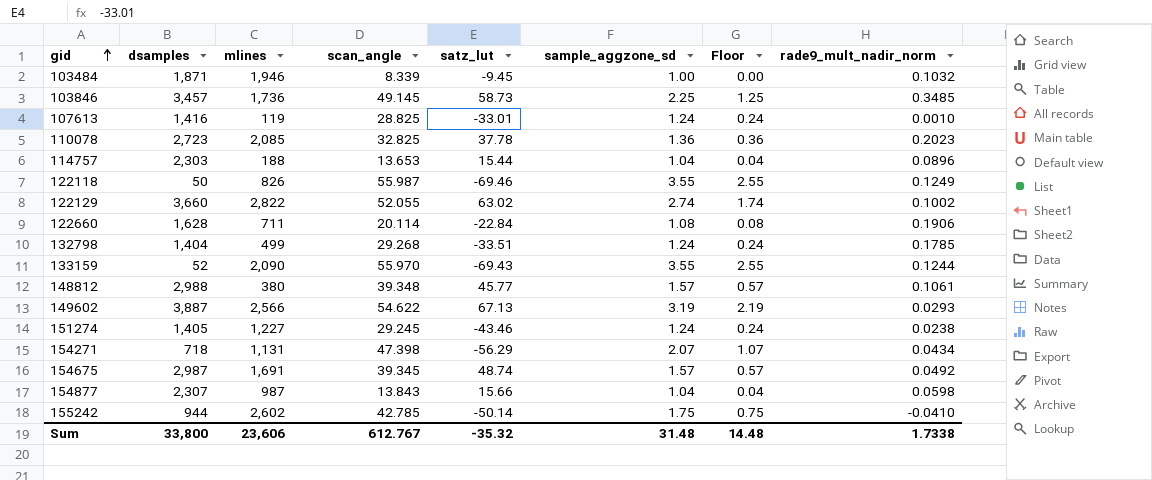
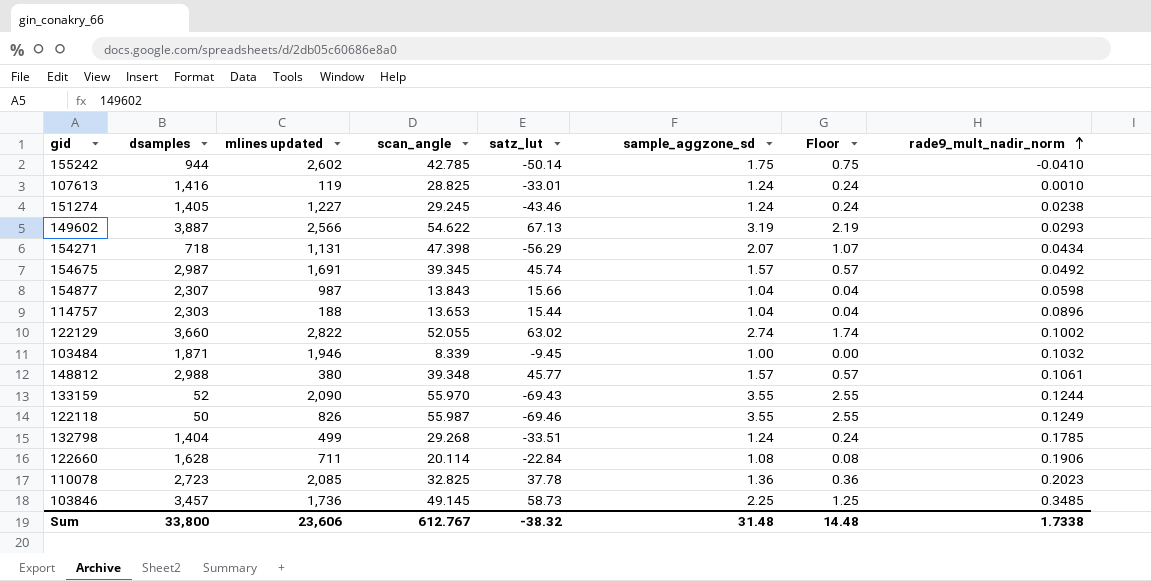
row order: gid ascending -> rade9_mult_nadir_norm ascending
column name: mlines -> mlines updated
154675 | satz_lut: 48.74 -> 45.74
Sum | satz_lut: -35.32 -> -38.32

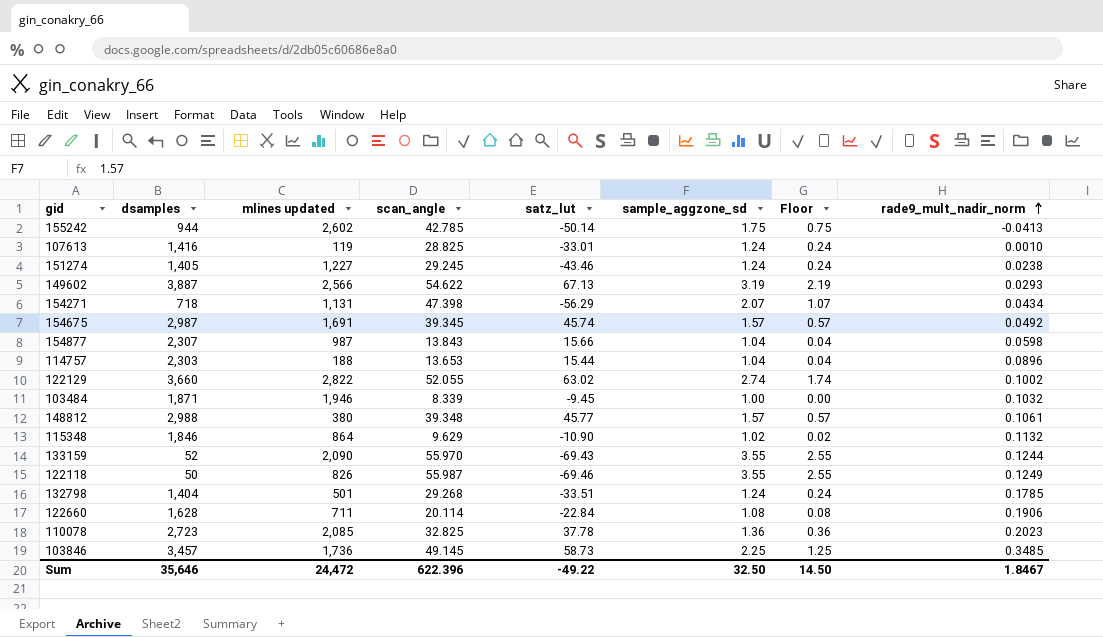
155242 | rade9_mult_nadir_norm: -0.0410 -> -0.0413
row 115348: none -> 1,846 | 864 | 9.629 | -10.90 | 1.02 | 0.02 | 0.1132
132798 | mlines updated: 499 -> 501
Sum | dsamples: 33,800 -> 35,646
Sum | mlines updated: 23,606 -> 24,472
Sum | scan_angle: 612.767 -> 622.396
Sum | satz_lut: -38.32 -> -49.22
Sum | sample_aggzone_sd: 31.48 -> 32.50
Sum | Floor: 14.48 -> 14.50
Sum | rade9_mult_nadir_norm: 1.7338 -> 1.8467

